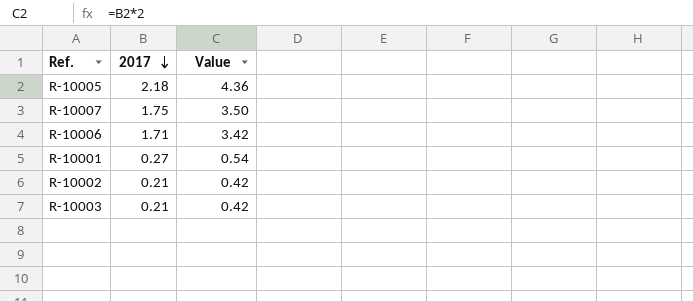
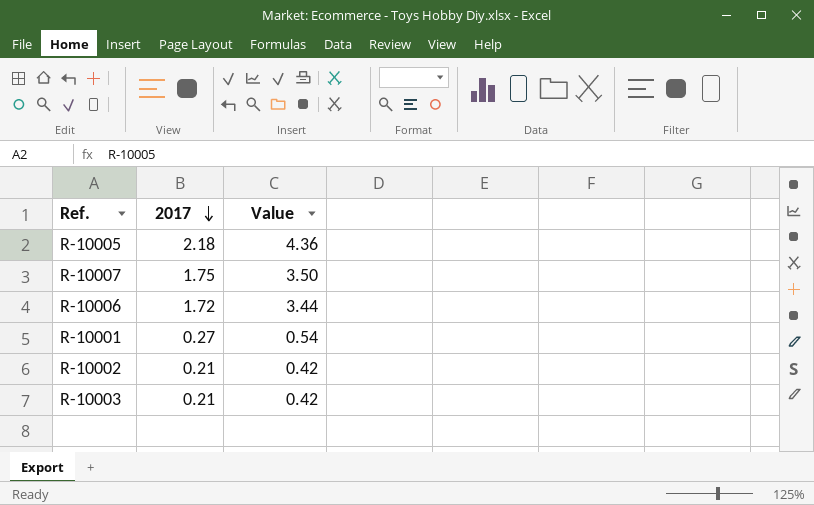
R-10006 | 2017: 1.71 -> 1.72
R-10006 | Value: 3.42 -> 3.44

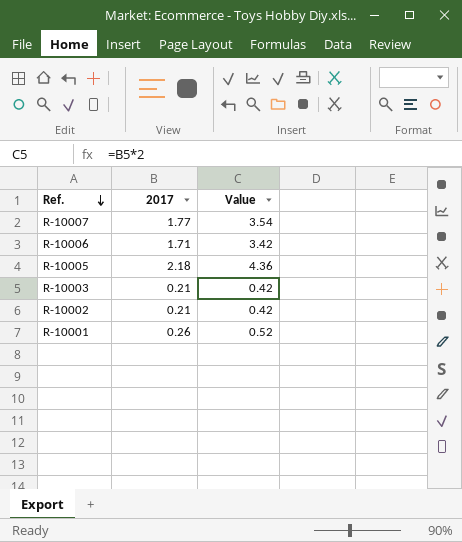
row order: 2017 descending -> Ref. descending
R-10007 | 2017: 1.75 -> 1.77
R-10007 | Value: 3.50 -> 3.54
R-10006 | 2017: 1.72 -> 1.71
R-10006 | Value: 3.44 -> 3.42
R-10001 | 2017: 0.27 -> 0.26
R-10001 | Value: 0.54 -> 0.52

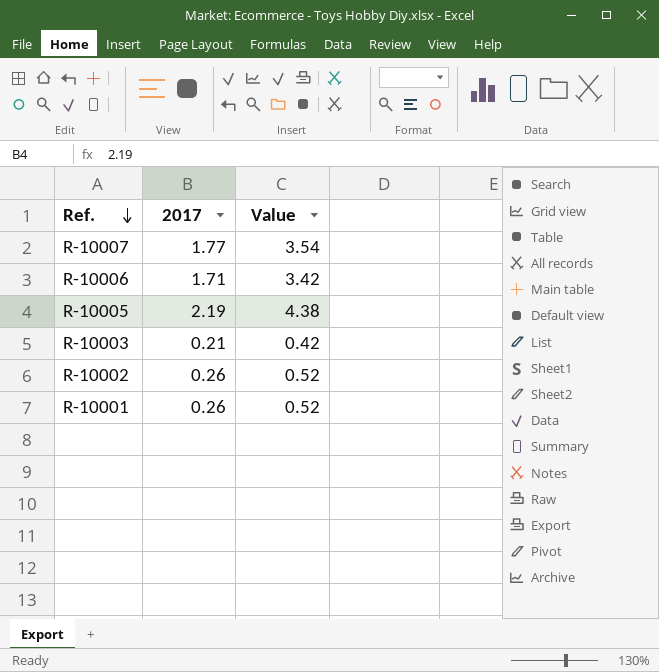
R-10005 | 2017: 2.18 -> 2.19
R-10005 | Value: 4.36 -> 4.38
R-10002 | 2017: 0.21 -> 0.26
R-10002 | Value: 0.42 -> 0.52

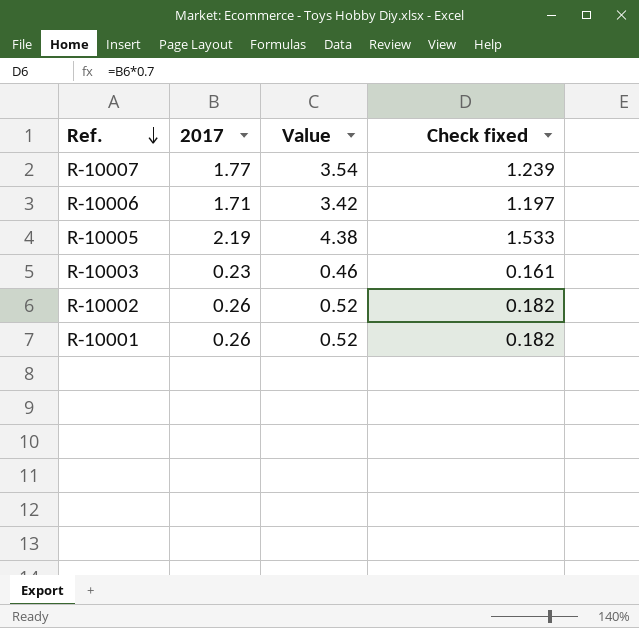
column Check fixed | formula: none -> [2017] * 0.7
R-10003 | 2017: 0.21 -> 0.23
R-10003 | Value: 0.42 -> 0.46

